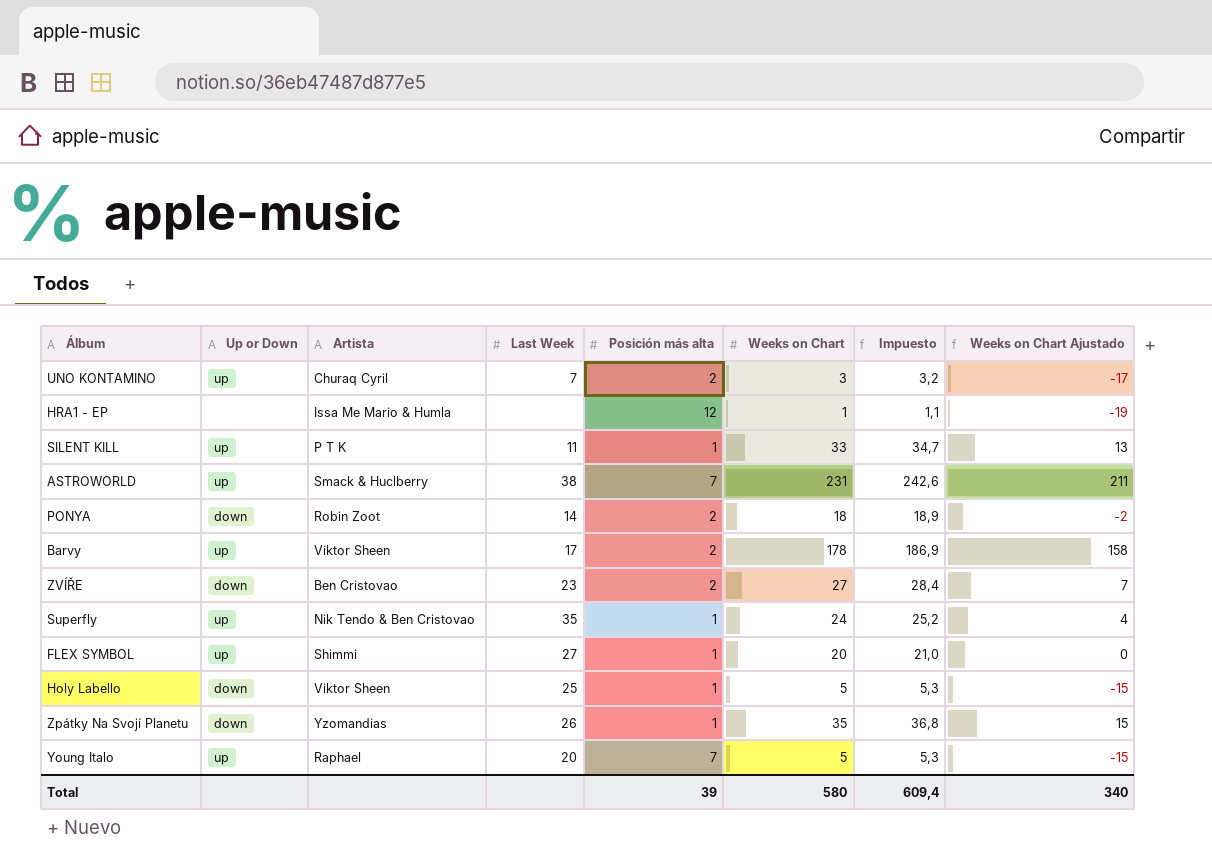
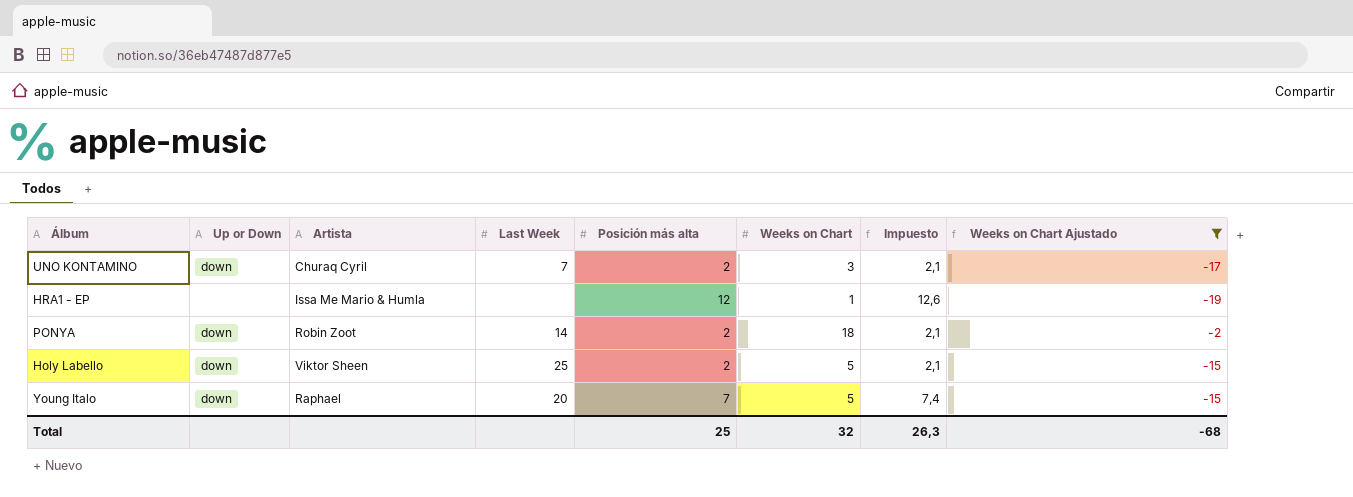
filter: none -> Weeks on Chart Ajustado <= -2
column Impuesto | formula: [Weeks on Chart] * 1,05 -> [Posición más alta] * 1,05
UNO KONTAMINO | Up or Down: up -> down
Holy Labello | Posición más alta: 1 -> 2
Young Italo | Up or Down: up -> down
Total | Posición más alta: 39 -> 25
Total | Weeks on Chart: 580 -> 32
Total | Impuesto: 609,4 -> 26,3
Total | Weeks on Chart Ajustado: 340 -> -68

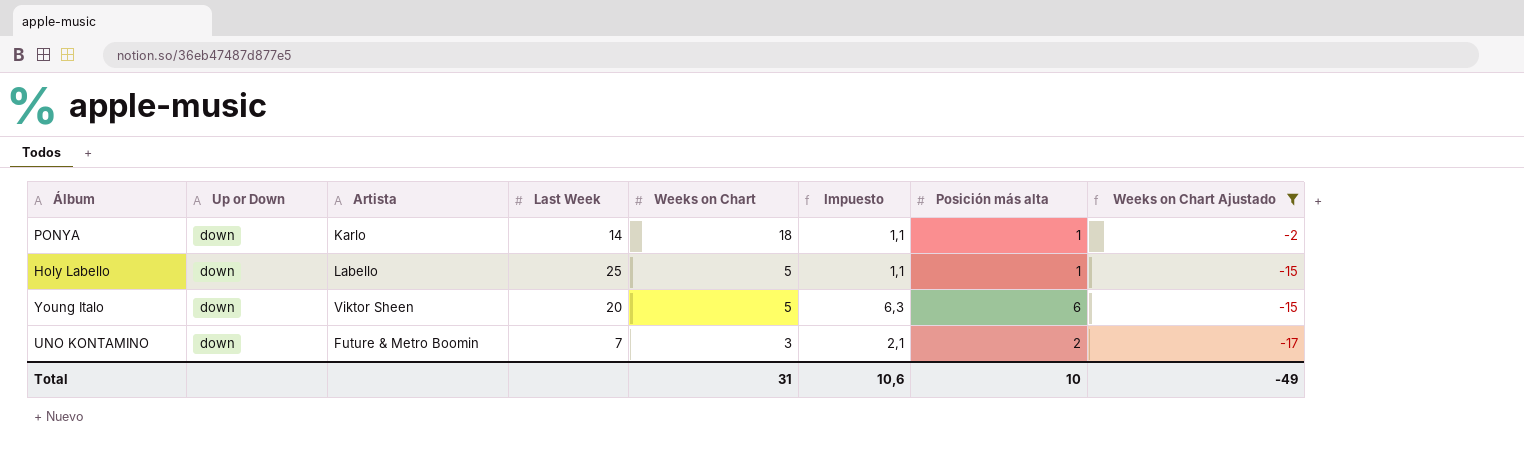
row order: none -> Weeks on Chart descending
column Posición más alta | position: 5 -> 7
row HRA1 - EP: none | Issa Me Mario & Humla | none | 12 | 1 | 12,6 | -19 -> none
PONYA | Artista: Robin Zoot -> Karlo
PONYA | Impuesto: 2,1 -> 1,1
PONYA | Posición más alta: 2 -> 1
Holy Labello | Artista: Viktor Sheen -> Labello
Holy Labello | Impuesto: 2,1 -> 1,1
Holy Labello | Posición más alta: 2 -> 1
Young Italo | Artista: Raphael -> Viktor Sheen
Young Italo | Impuesto: 7,4 -> 6,3
Young Italo | Posición más alta: 7 -> 6
UNO KONTAMINO | Artista: Churaq Cyril -> Future & Metro Boomin
Total | Weeks on Chart: 32 -> 31
Total | Impuesto: 26,3 -> 10,6
Total | Posición más alta: 25 -> 10
Total | Weeks on Chart Ajustado: -68 -> -49

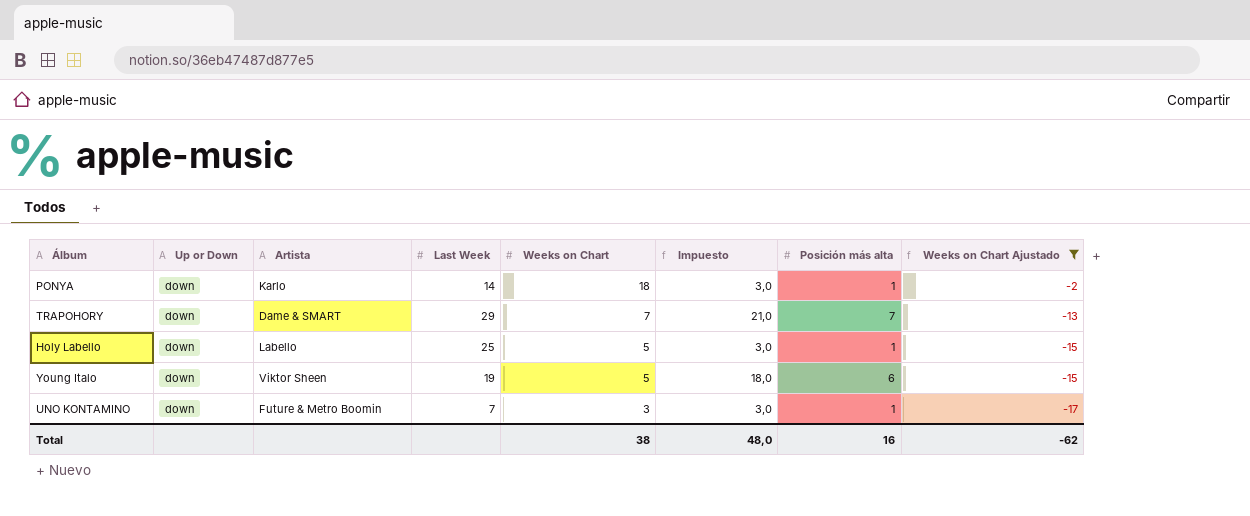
column Impuesto | formula: [Posición más alta] * 1,05 -> [Posición más alta] * 3
row TRAPOHORY: none -> down | Dame & SMART | 29 | 7 | 21,0 | 7 | -13
Young Italo | Last Week: 20 -> 19
UNO KONTAMINO | Posición más alta: 2 -> 1
Total | Weeks on Chart: 31 -> 38
Total | Impuesto: 10,6 -> 48,0
Total | Posición más alta: 10 -> 16
Total | Weeks on Chart Ajustado: -49 -> -62

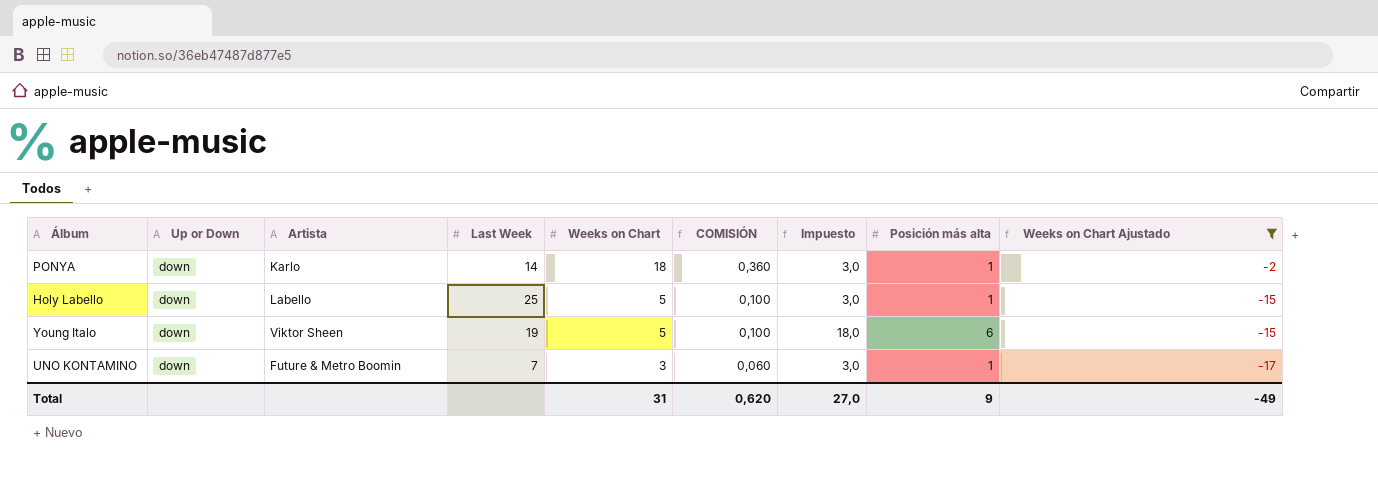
column COMISIÓN | formula: none -> [Weeks on Chart] * 0,02
row TRAPOHORY: down | Dame & SMART | 29 | 7 | 21,0 | 7 | -13 -> none
Total | Weeks on Chart: 38 -> 31
Total | Impuesto: 48,0 -> 27,0
Total | Posición más alta: 16 -> 9
Total | Weeks on Chart Ajustado: -62 -> -49

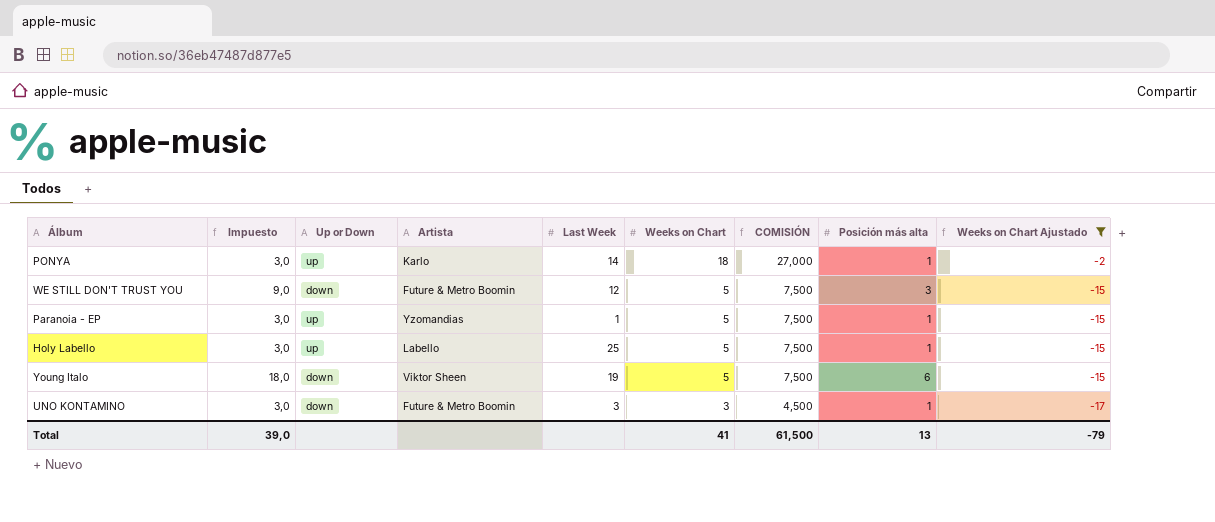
column Impuesto | position: 7 -> 2
column COMISIÓN | formula: [Weeks on Chart] * 0,02 -> [Weeks on Chart] * 1,5
PONYA | Up or Down: down -> up
row WE STILL DON'T TRUST YOU: none -> 9,0 | down | Future & Metro Boomin | 12 | 5 | 7,500 | 3 | -15
row Paranoia - EP: none -> 3,0 | up | Yzomandias | 1 | 5 | 7,500 | 1 | -15
Holy Labello | Up or Down: down -> up
UNO KONTAMINO | Last Week: 7 -> 3
Total | Impuesto: 27,0 -> 39,0
Total | Weeks on Chart: 31 -> 41
Total | COMISIÓN: 0,620 -> 61,500
Total | Posición más alta: 9 -> 13
Total | Weeks on Chart Ajustado: -49 -> -79

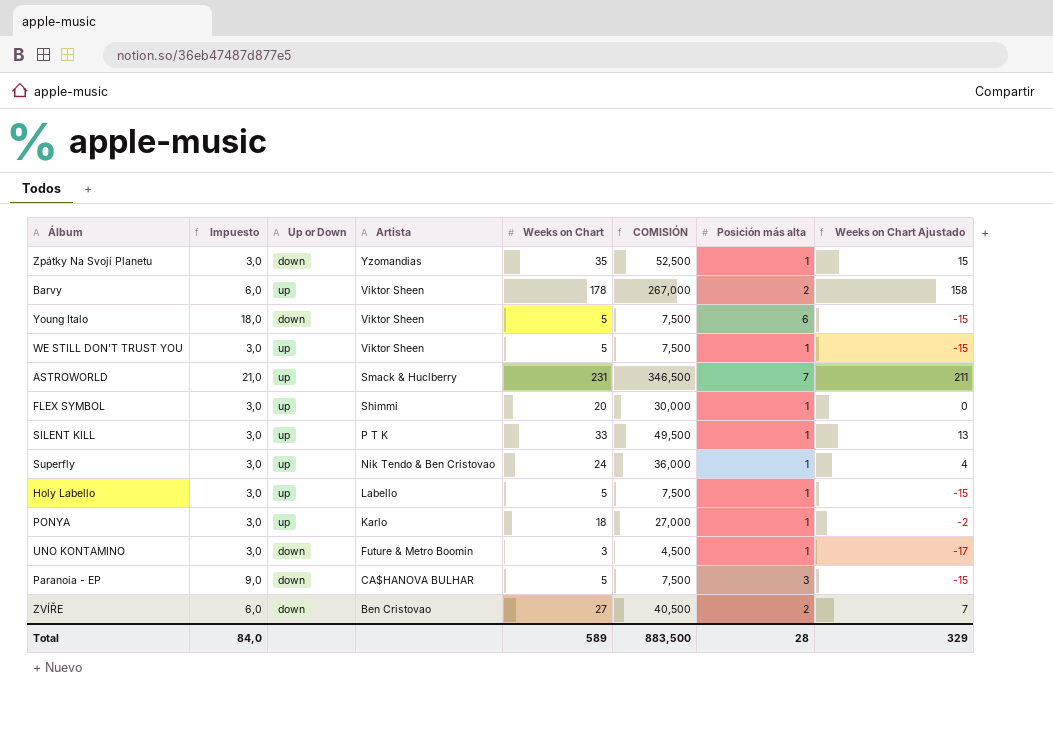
filter: Weeks on Chart Ajustado <= -2 -> none
row order: Weeks on Chart descending -> Artista descending
column Last Week | position: 5 -> none
WE STILL DON'T TRUST YOU | Impuesto: 9,0 -> 3,0
WE STILL DON'T TRUST YOU | Up or Down: down -> up
WE STILL DON'T TRUST YOU | Artista: Future & Metro Boomin -> Viktor Sheen
WE STILL DON'T TRUST YOU | Posición más alta: 3 -> 1
Paranoia - EP | Impuesto: 3,0 -> 9,0
Paranoia - EP | Up or Down: up -> down
Paranoia - EP | Artista: Yzomandias -> CA$HANOVA BULHAR
Paranoia - EP | Posición más alta: 1 -> 3
Total | Impuesto: 39,0 -> 84,0
Total | Weeks on Chart: 41 -> 589
Total | COMISIÓN: 61,500 -> 883,500
Total | Posición más alta: 13 -> 28
Total | Weeks on Chart Ajustado: -79 -> 329

